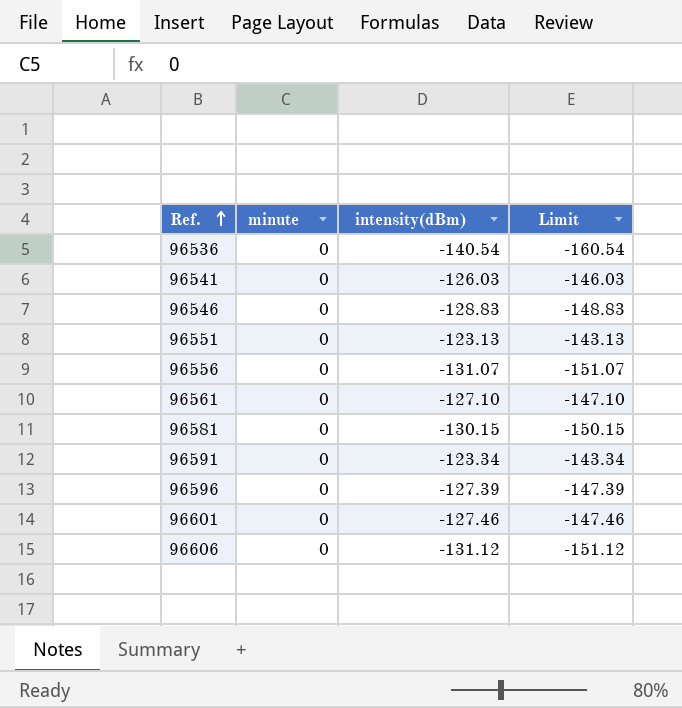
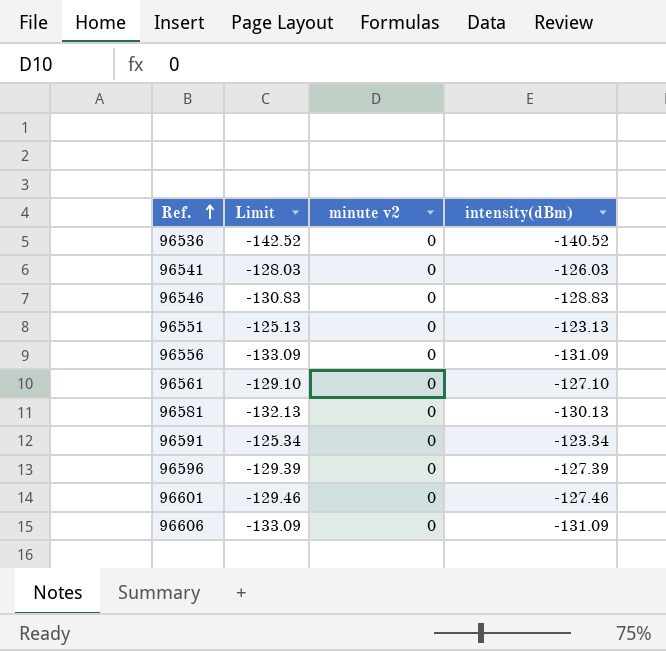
column Limit | formula: [intensity(dBm)] - 20 -> [intensity(dBm)] - 2
column Limit | position: 4 -> 2
column name: minute -> minute v2
96536 | intensity(dBm): -140.54 -> -140.52
96556 | intensity(dBm): -131.07 -> -131.09
96581 | intensity(dBm): -130.15 -> -130.13
96606 | intensity(dBm): -131.12 -> -131.09

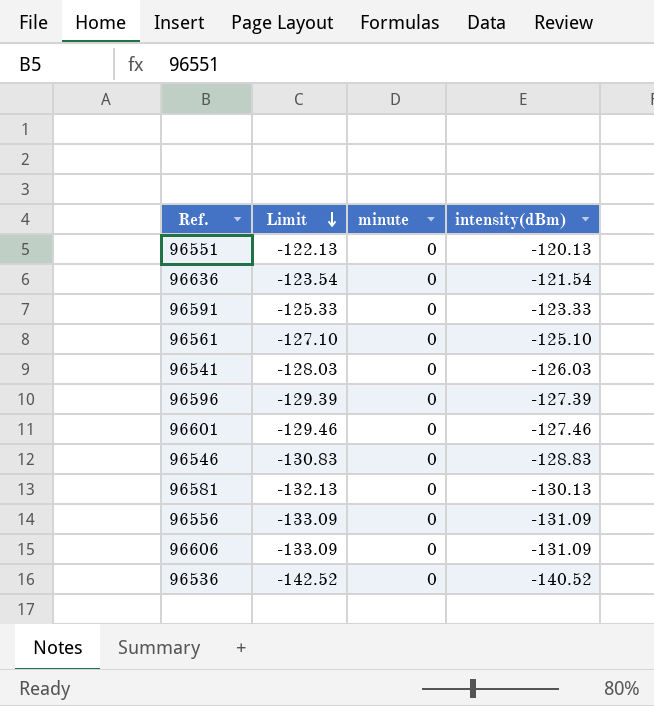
row order: Ref. ascending -> Limit descending
column name: minute v2 -> minute
96551 | Limit: -125.13 -> -122.13
96551 | intensity(dBm): -123.13 -> -120.13
row 96636: none -> -123.54 | 0 | -121.54
96591 | Limit: -125.34 -> -125.33
96591 | intensity(dBm): -123.34 -> -123.33
96561 | Limit: -129.10 -> -127.10
96561 | intensity(dBm): -127.10 -> -125.10

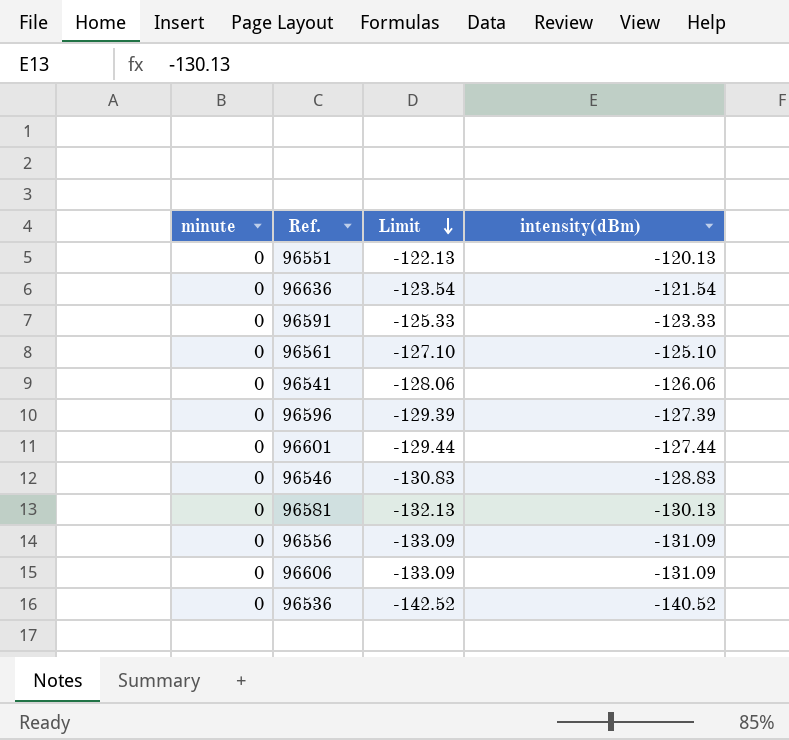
column minute | position: 3 -> 1
96541 | Limit: -128.03 -> -128.06
96541 | intensity(dBm): -126.03 -> -126.06
96601 | Limit: -129.46 -> -129.44
96601 | intensity(dBm): -127.46 -> -127.44

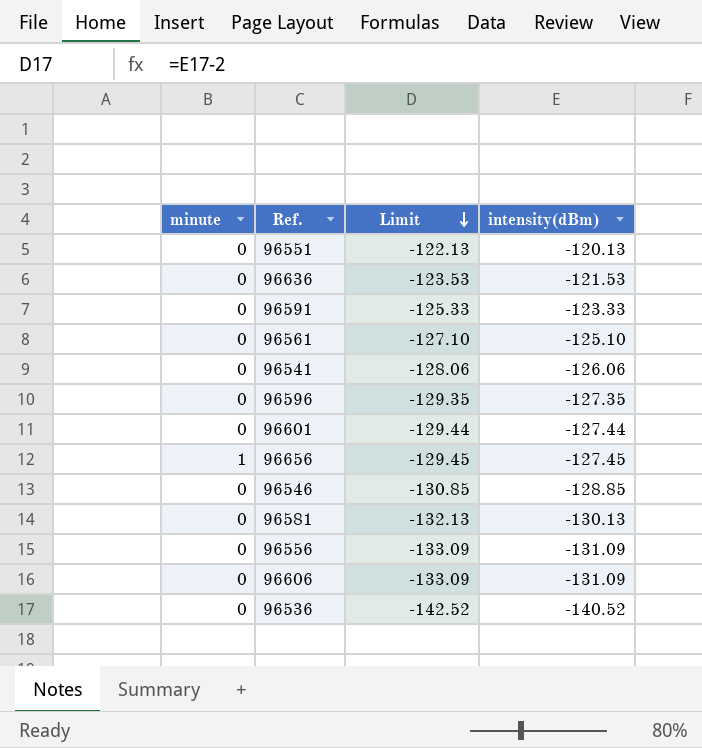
96636 | Limit: -123.54 -> -123.53
96636 | intensity(dBm): -121.54 -> -121.53
96596 | Limit: -129.39 -> -129.35
96596 | intensity(dBm): -127.39 -> -127.35
row 96656: none -> 1 | -129.45 | -127.45
96546 | Limit: -130.83 -> -130.85
96546 | intensity(dBm): -128.83 -> -128.85

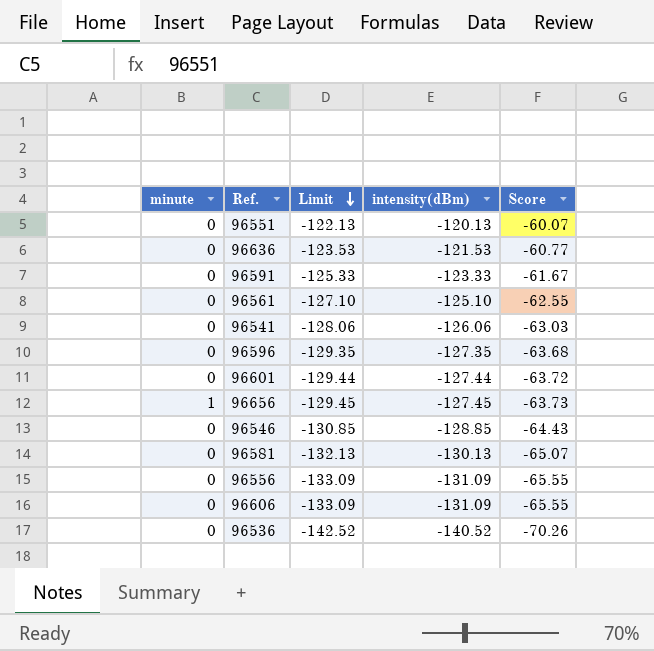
column Score | formula: none -> [intensity(dBm)] * 0.5

